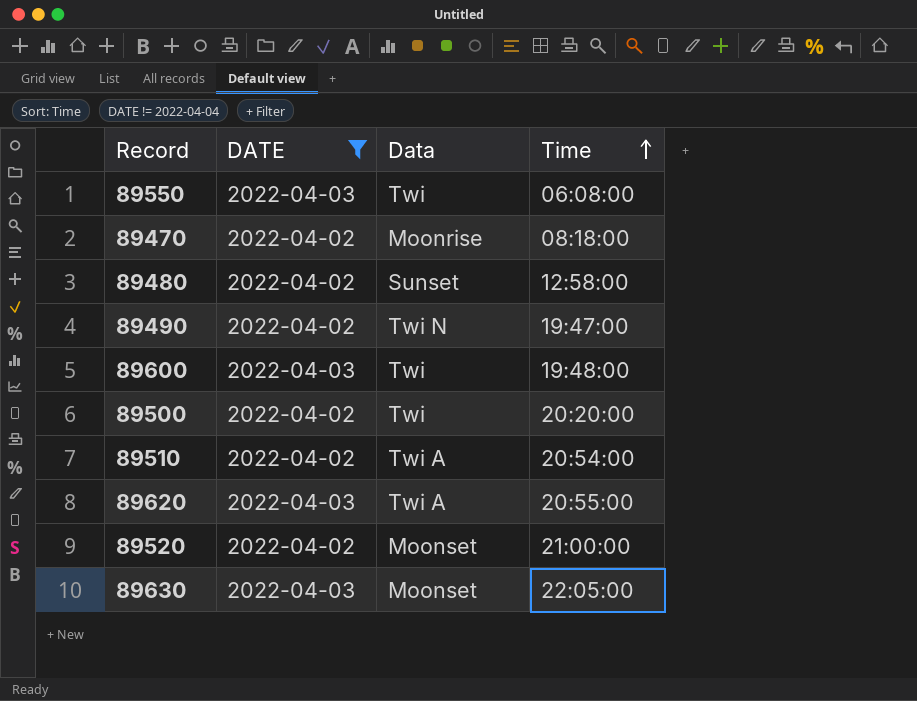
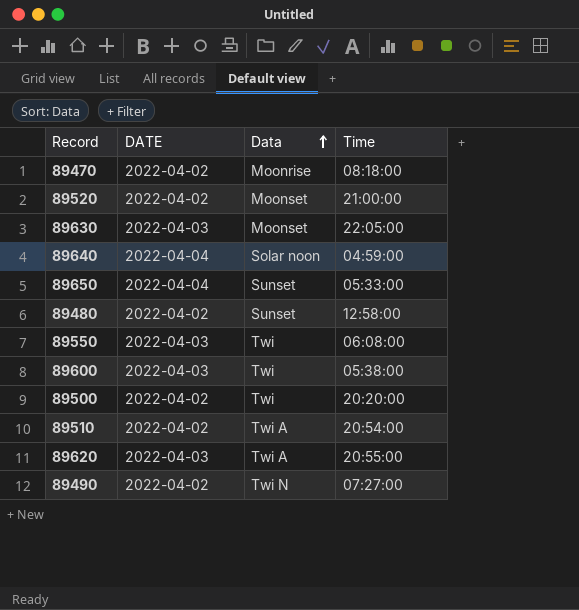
filter: DATE != 2022-04-04 -> none
row order: Time ascending -> Data ascending
89600 | Time: 19:48:00 -> 05:38:00
89490 | Time: 19:47:00 -> 07:27:00

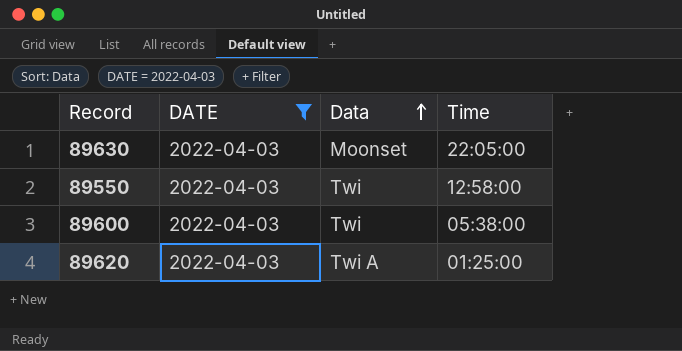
filter: none -> DATE = 2022-04-03
89550 | Time: 06:08:00 -> 12:58:00
89620 | Time: 20:55:00 -> 01:25:00

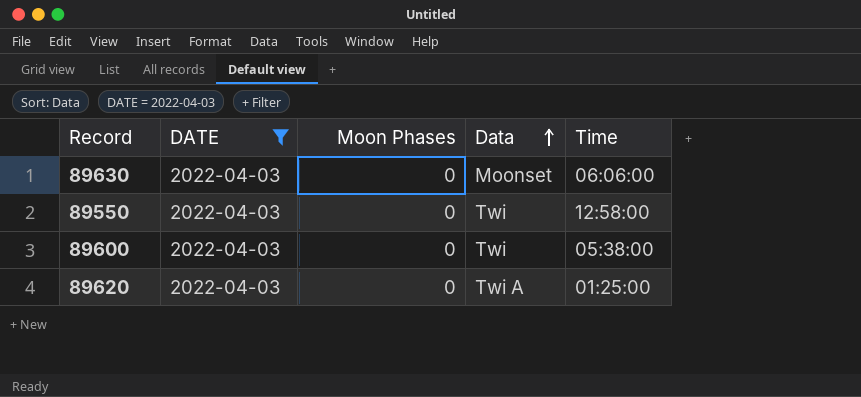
column Moon Phases | position: none -> 3
89630 | Time: 22:05:00 -> 06:06:00

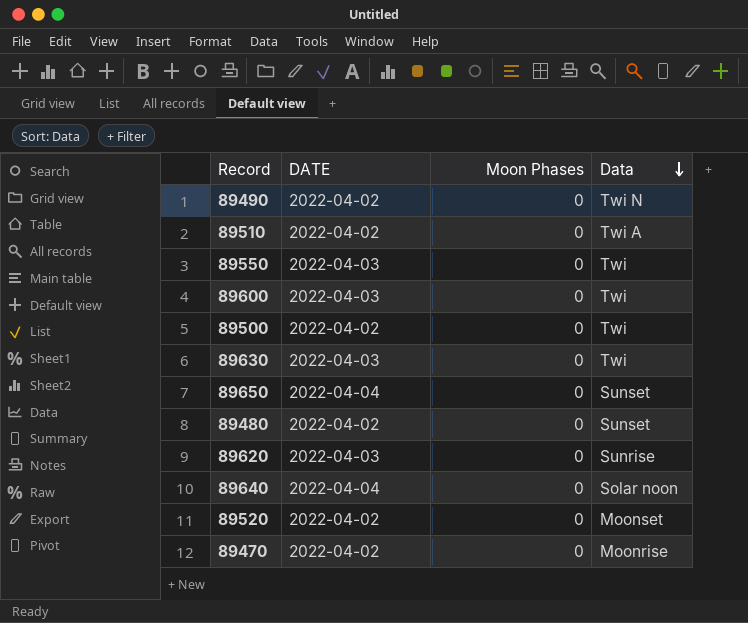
filter: DATE = 2022-04-03 -> none
row order: Data ascending -> Data descending
column Time | position: 5 -> none
89630 | Data: Moonset -> Twi
89620 | Data: Twi A -> Sunrise

